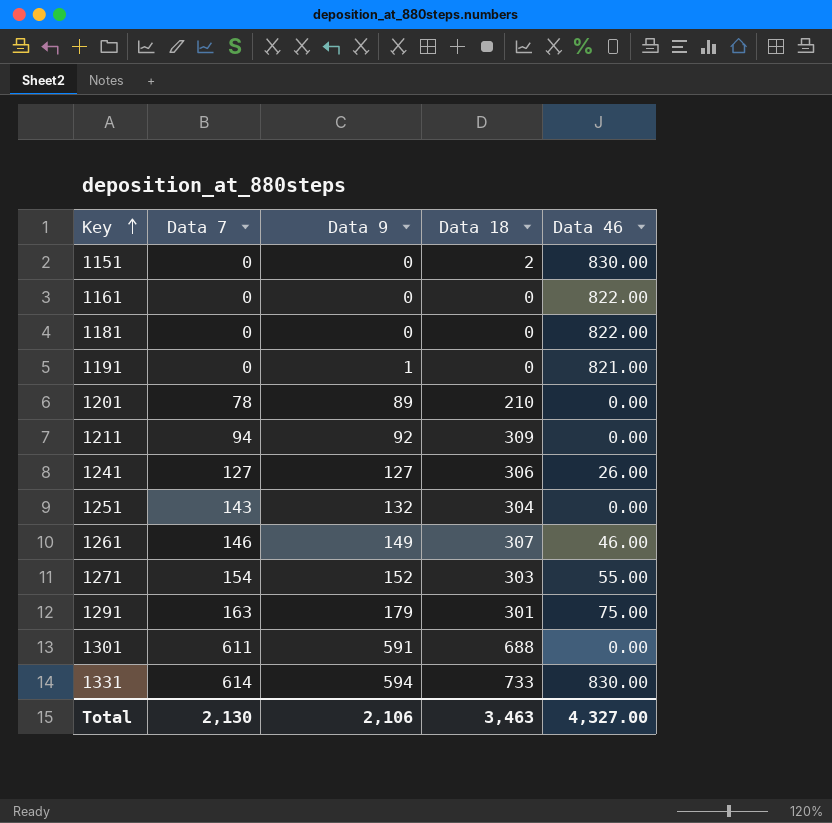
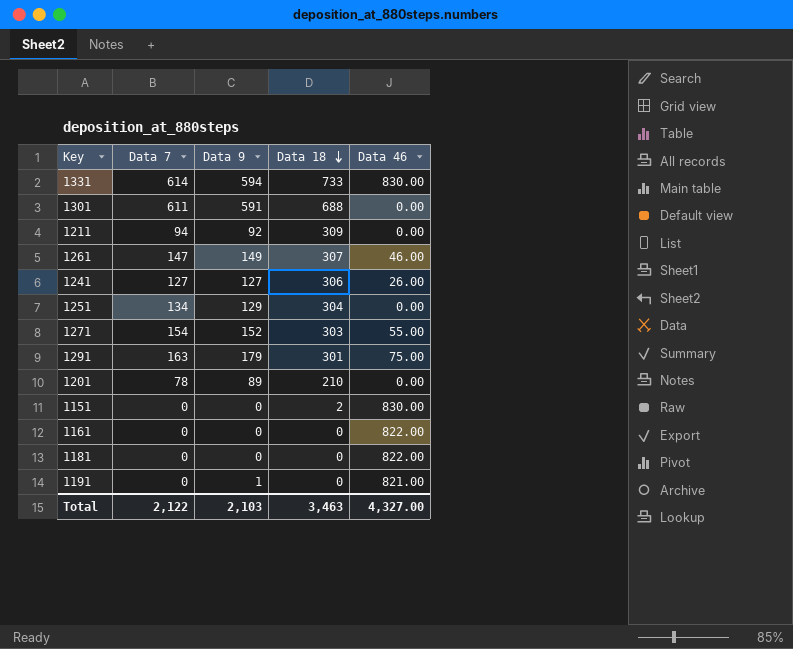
row order: Key ascending -> Data 18 descending
1261 | Data 7: 146 -> 147
1251 | Data 7: 143 -> 134
1251 | Data 9: 132 -> 129
Total | Data 7: 2,130 -> 2,122
Total | Data 9: 2,106 -> 2,103

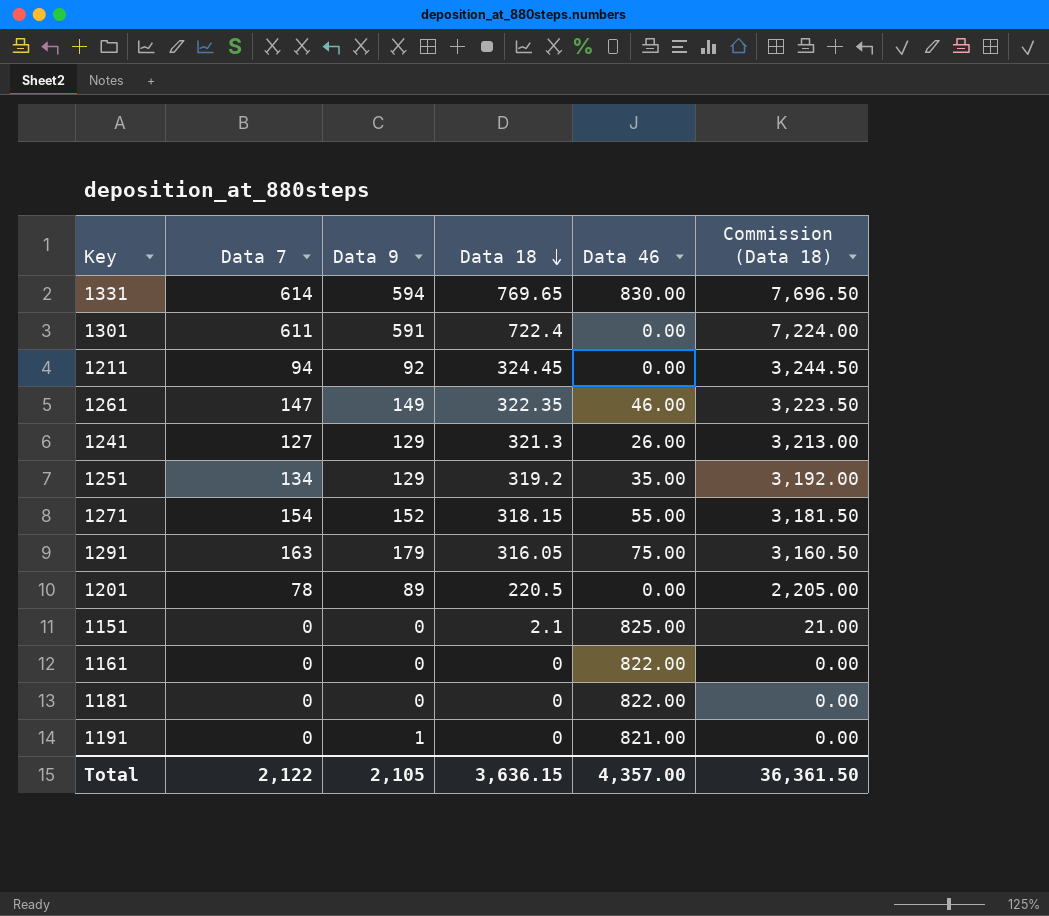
column Commission (Data 18) | formula: none -> [Data 18] * 10
1331 | Data 18: 733 -> 769.65
1301 | Data 18: 688 -> 722.4
1211 | Data 18: 309 -> 324.45
1261 | Data 18: 307 -> 322.35
1241 | Data 9: 127 -> 129
1241 | Data 18: 306 -> 321.3
1251 | Data 18: 304 -> 319.2
1251 | Data 46: 0.00 -> 35.00
1271 | Data 18: 303 -> 318.15
1291 | Data 18: 301 -> 316.05
1201 | Data 18: 210 -> 220.5
1151 | Data 18: 2 -> 2.1
1151 | Data 46: 830.00 -> 825.00
Total | Data 9: 2,103 -> 2,105
Total | Data 18: 3,463 -> 3,636.15
Total | Data 46: 4,327.00 -> 4,357.00

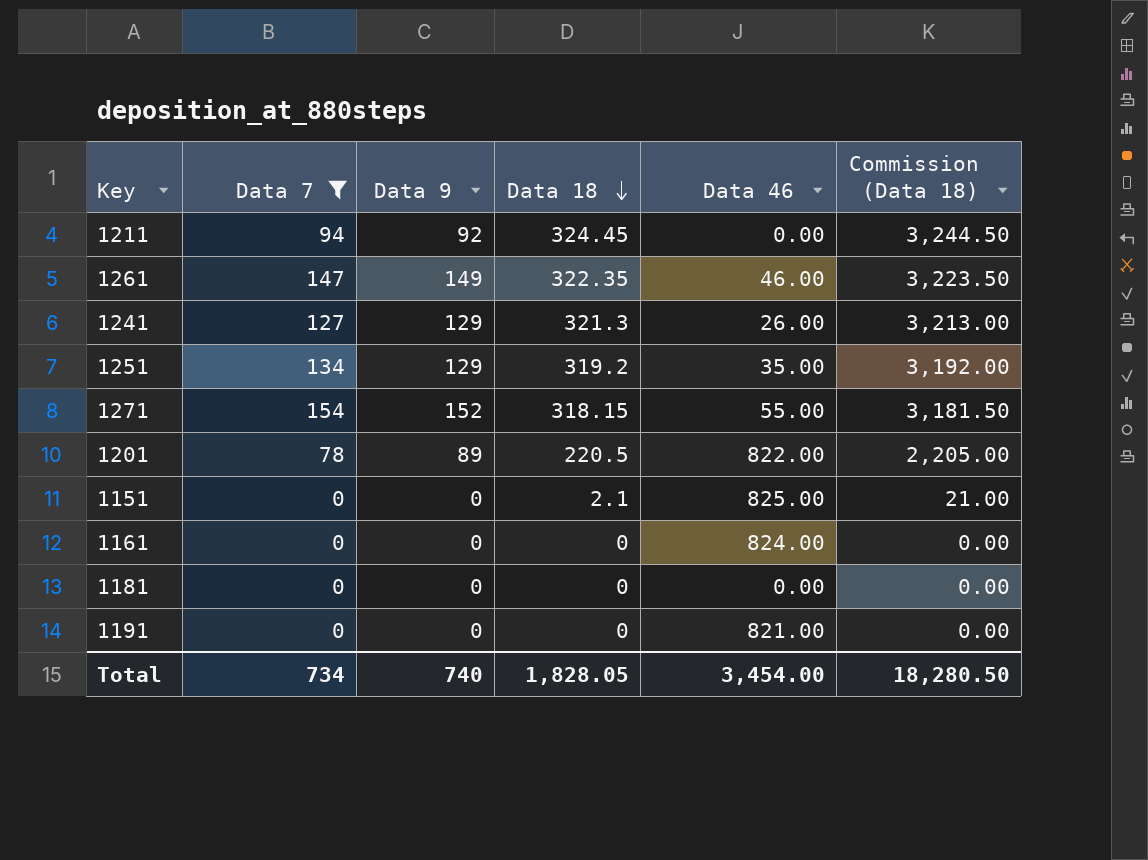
filter: none -> Data 7 <= 154
1201 | Data 46: 0.00 -> 822.00
1161 | Data 46: 822.00 -> 824.00
1181 | Data 46: 822.00 -> 0.00
1191 | Data 9: 1 -> 0
Total | Data 7: 2,122 -> 734
Total | Data 9: 2,105 -> 740
Total | Data 18: 3,636.15 -> 1,828.05
Total | Data 46: 4,357.00 -> 3,454.00
Total | Commission (Data 18): 36,361.50 -> 18,280.50

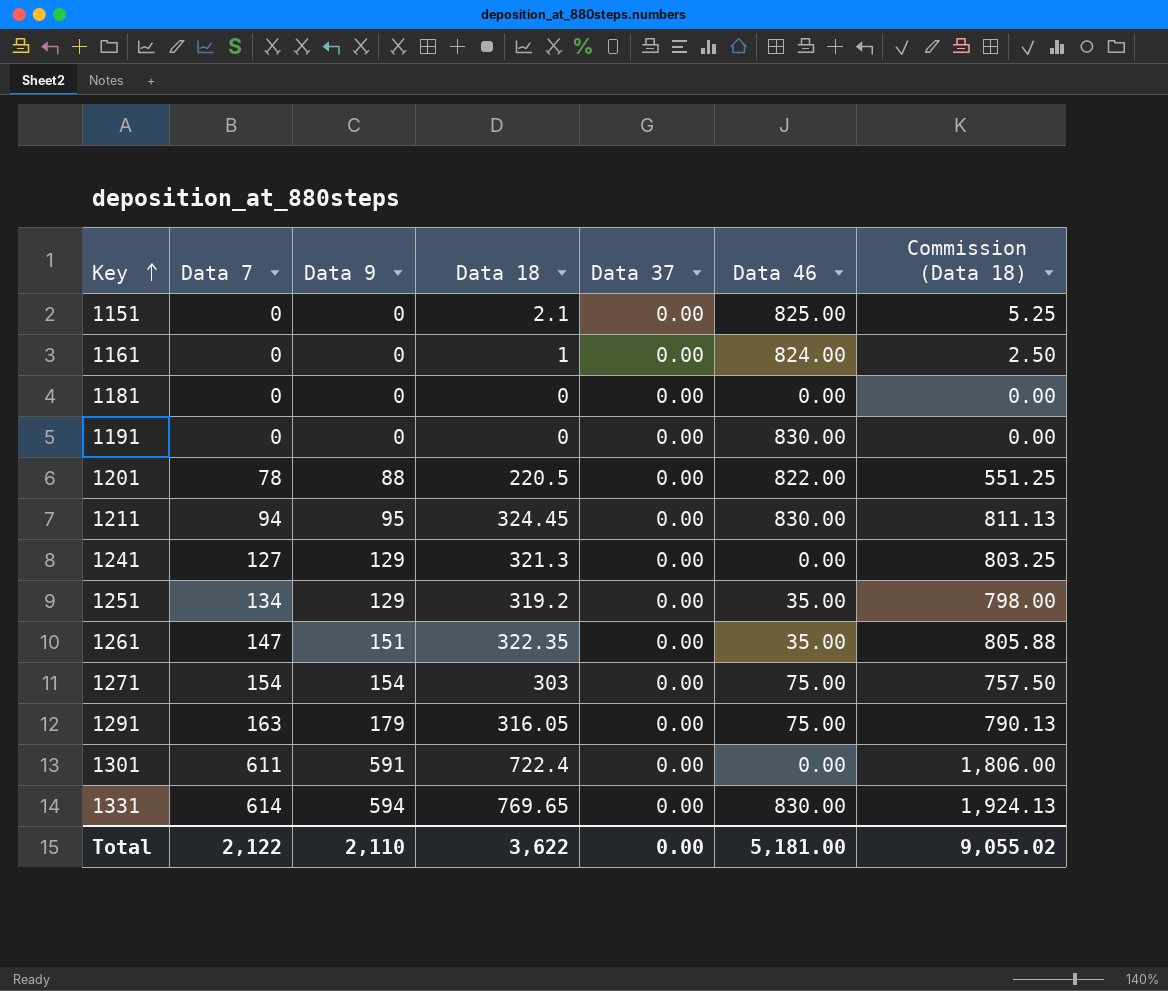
filter: Data 7 <= 154 -> none
row order: Data 18 descending -> Key ascending
column Data 37 | position: none -> 5
column Commission (Data 18) | formula: [Data 18] * 10 -> [Data 18] * 2.5
1161 | Data 18: 0 -> 1
1191 | Data 46: 821.00 -> 830.00
1201 | Data 9: 89 -> 88
1211 | Data 9: 92 -> 95
1211 | Data 46: 0.00 -> 830.00
1241 | Data 46: 26.00 -> 0.00
1261 | Data 9: 149 -> 151
1261 | Data 46: 46.00 -> 35.00
1271 | Data 9: 152 -> 154
1271 | Data 18: 318.15 -> 303
1271 | Data 46: 55.00 -> 75.00
Total | Data 7: 734 -> 2,122
Total | Data 9: 740 -> 2,110
Total | Data 18: 1,828.05 -> 3,622
Total | Data 46: 3,454.00 -> 5,181.00
Total | Commission (Data 18): 18,280.50 -> 9,055.02

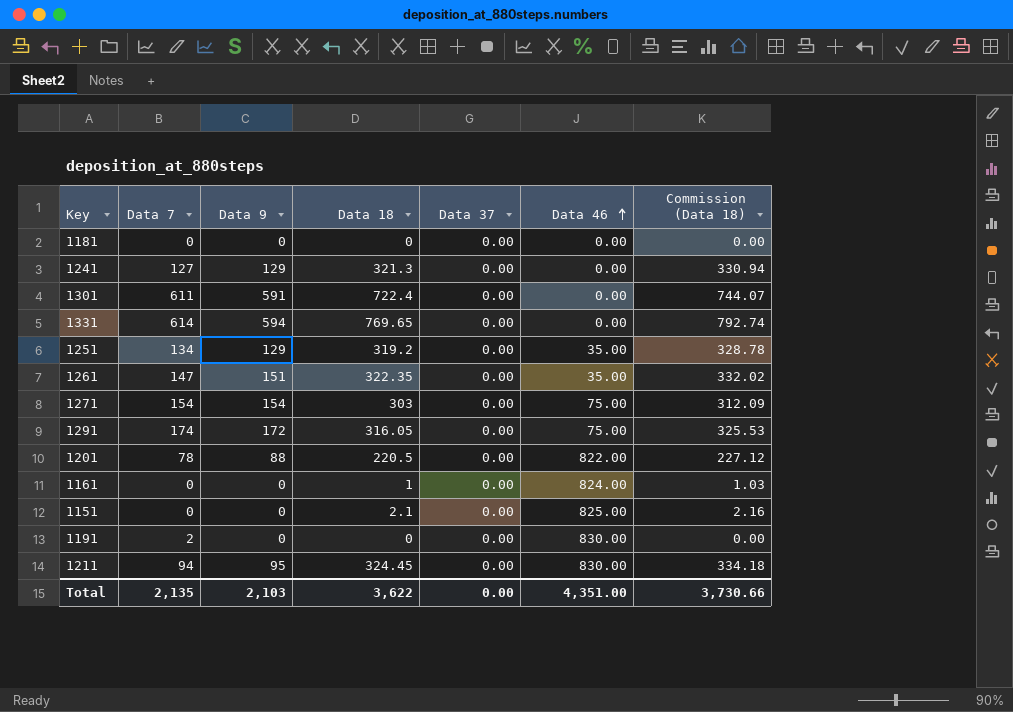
row order: Key ascending -> Data 46 ascending
column Commission (Data 18) | formula: [Data 18] * 2.5 -> [Data 18] * 1.03
1331 | Data 46: 830.00 -> 0.00
1291 | Data 7: 163 -> 174
1291 | Data 9: 179 -> 172
1191 | Data 7: 0 -> 2
Total | Data 7: 2,122 -> 2,135
Total | Data 9: 2,110 -> 2,103
Total | Data 46: 5,181.00 -> 4,351.00
Total | Commission (Data 18): 9,055.02 -> 3,730.66

